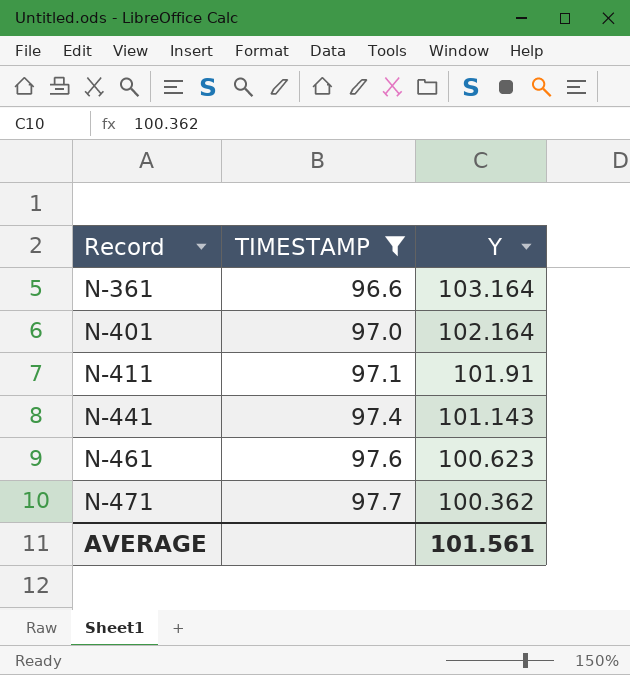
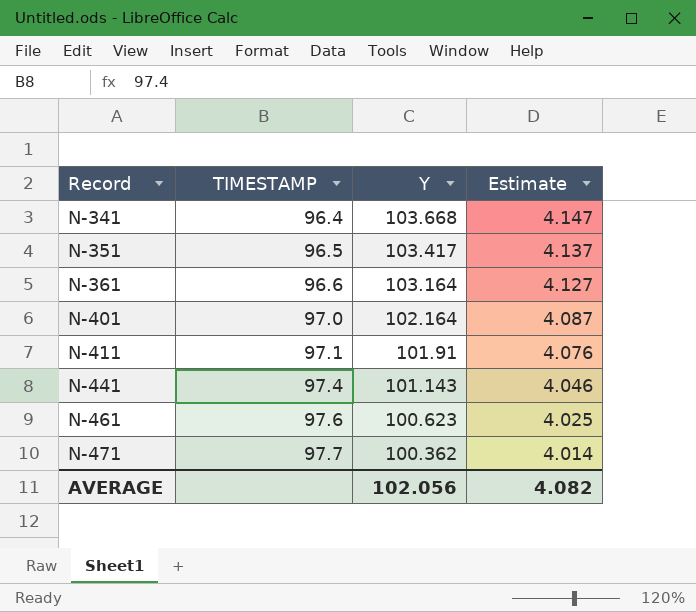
filter: TIMESTAMP >= 96.6 -> none
column Estimate | formula: none -> [Y] * 0.04
AVERAGE | Y: 101.561 -> 102.056

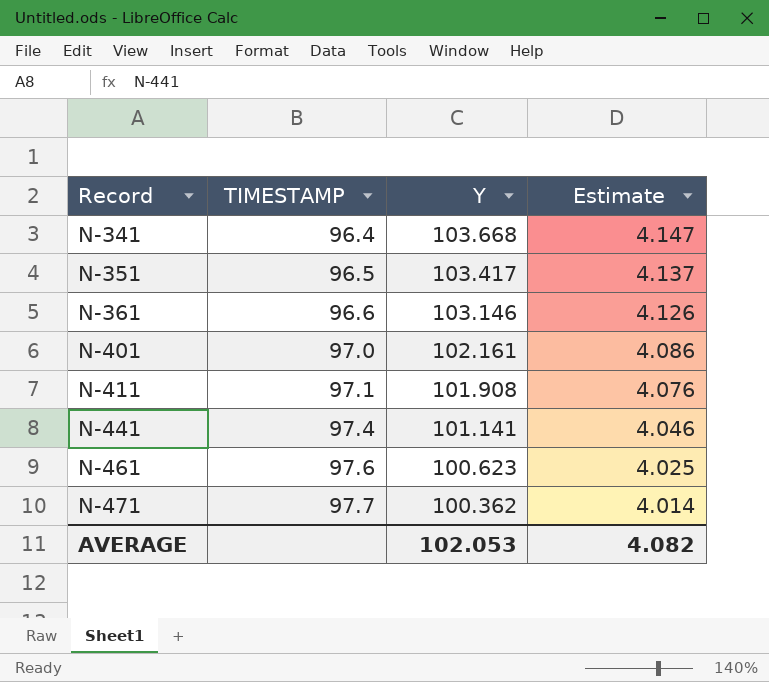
N-361 | Y: 103.164 -> 103.146
N-361 | Estimate: 4.127 -> 4.126
N-401 | Y: 102.164 -> 102.161
N-401 | Estimate: 4.087 -> 4.086
N-411 | Y: 101.91 -> 101.908
N-441 | Y: 101.143 -> 101.141
AVERAGE | Y: 102.056 -> 102.053

